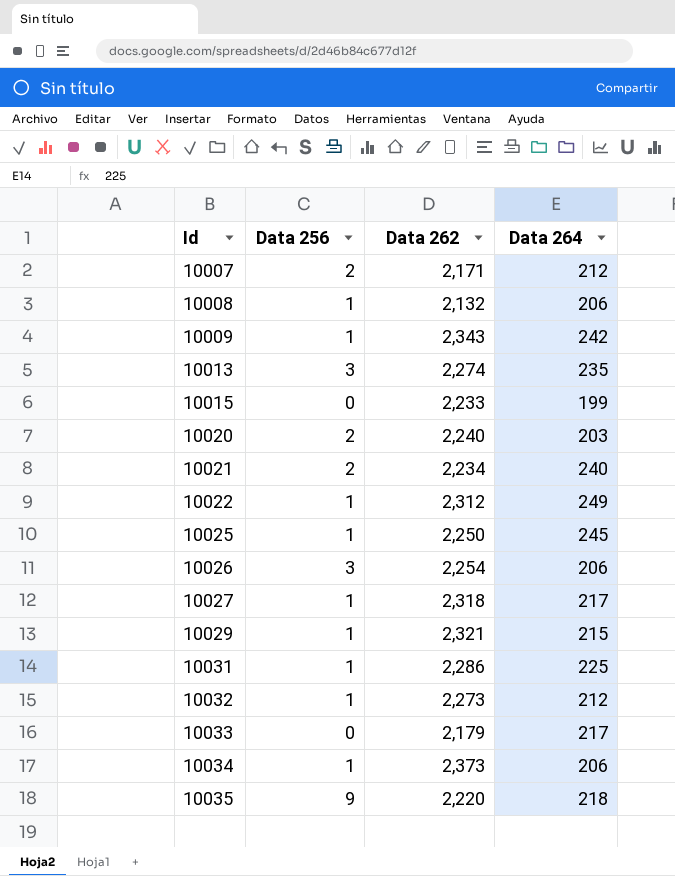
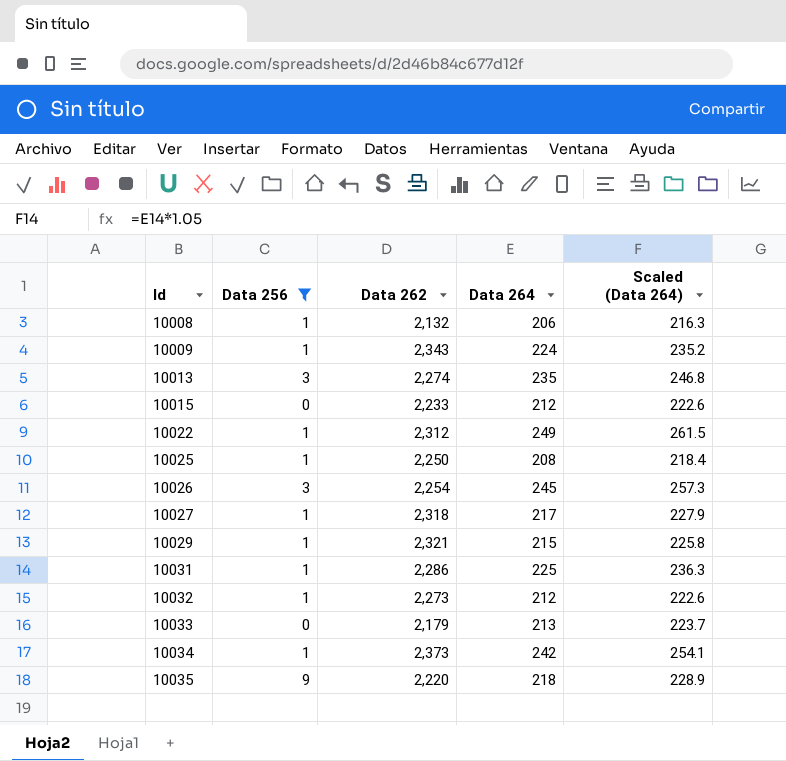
filter: none -> Data 256 != 2
column Scaled (Data 264) | formula: none -> [Data 264] * 1.05
10009 | Data 264: 242 -> 224
10015 | Data 264: 199 -> 212
10025 | Data 264: 245 -> 208
10026 | Data 264: 206 -> 245
10033 | Data 264: 217 -> 213
10034 | Data 264: 206 -> 242

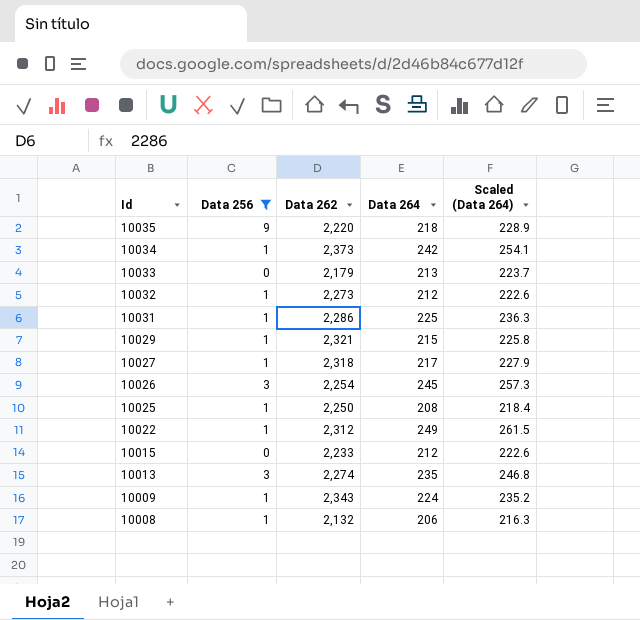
row order: Id ascending -> Id descending

